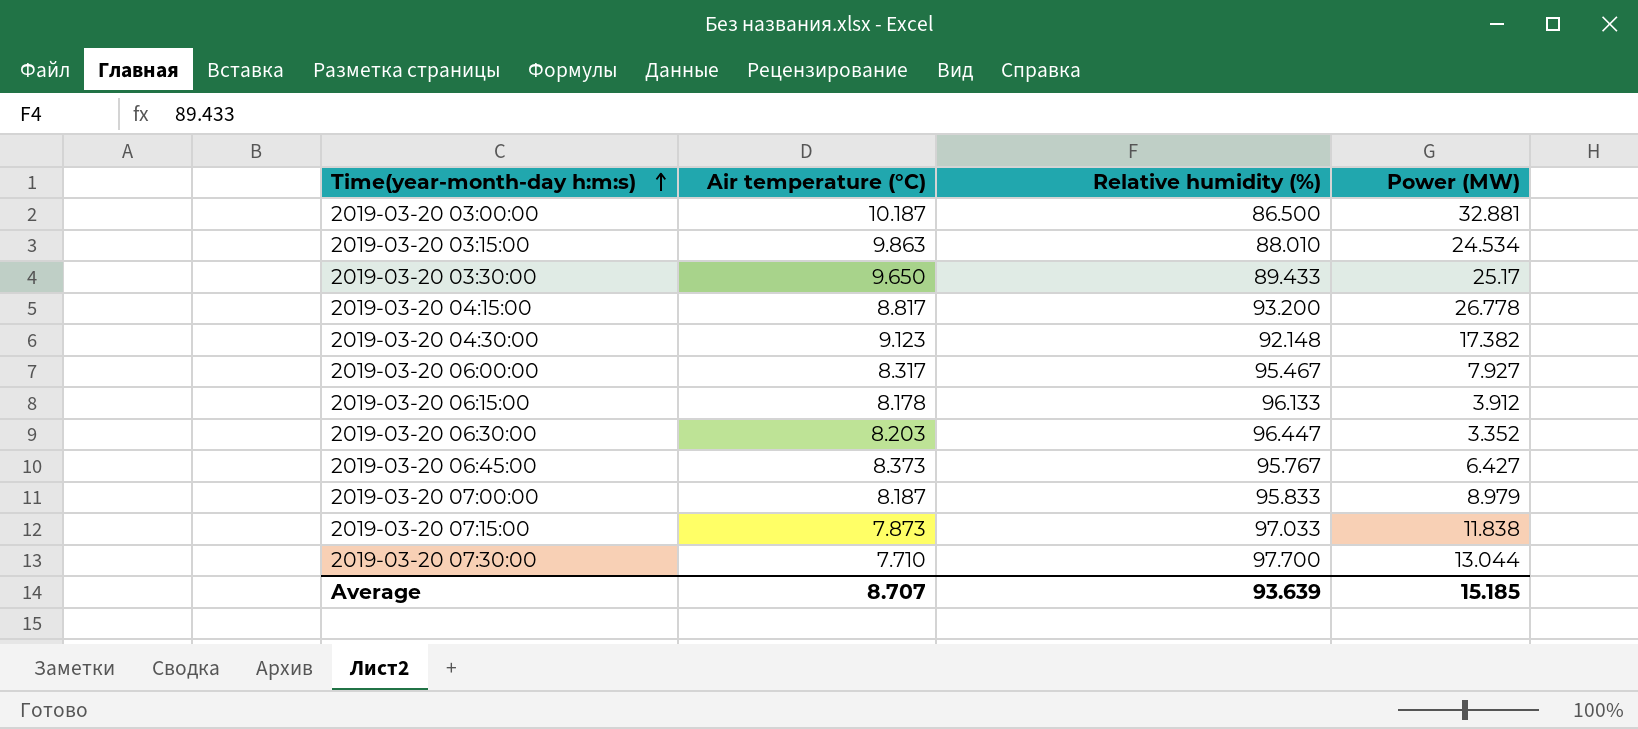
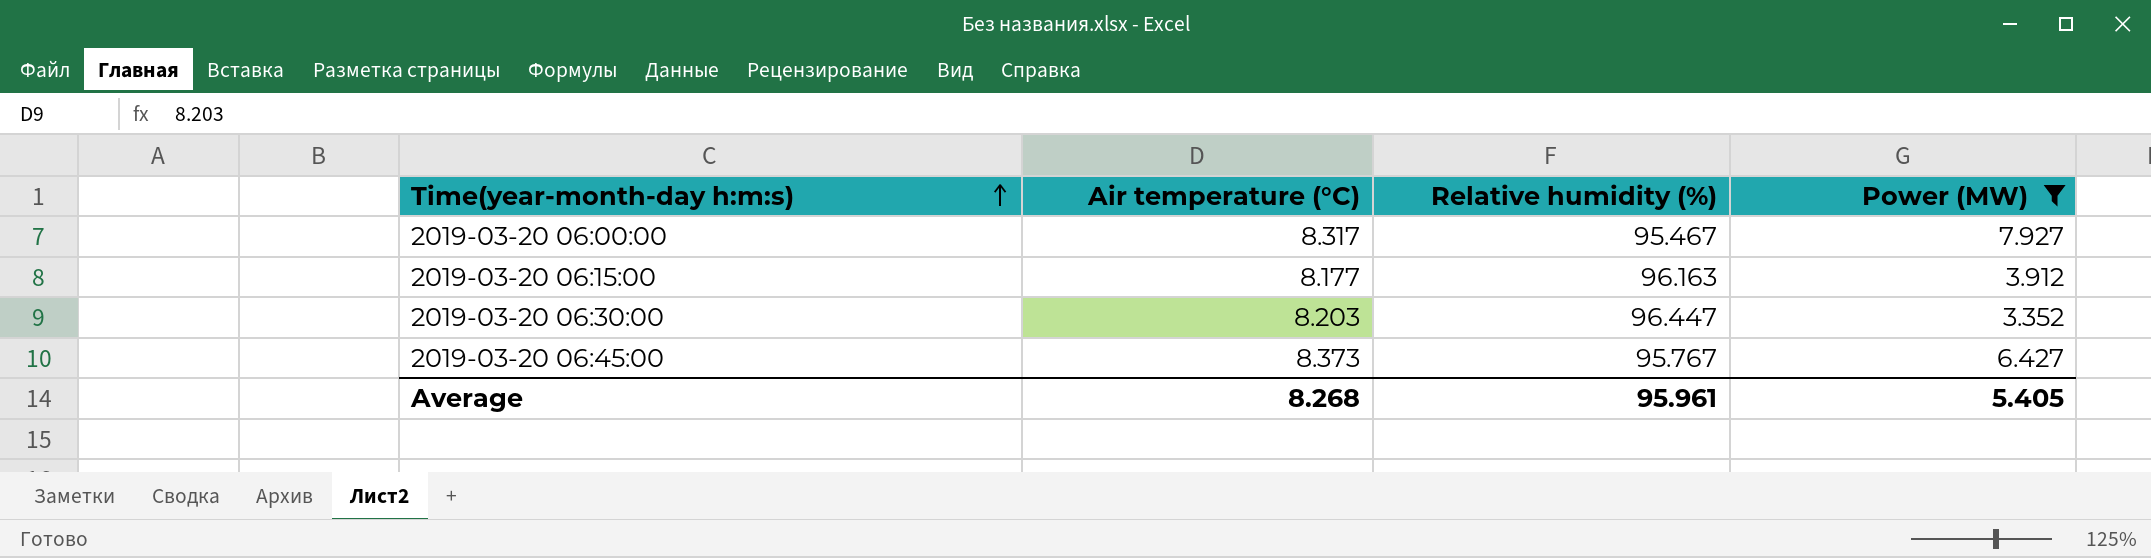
filter: none -> Power (MW) <= 7.927
2019-03-20 06:15:00 | Air temperature (°C): 8.178 -> 8.177
2019-03-20 06:15:00 | Relative humidity (%): 96.133 -> 96.163
Average | Air temperature (°C): 8.707 -> 8.268
Average | Relative humidity (%): 93.639 -> 95.961
Average | Power (MW): 15.185 -> 5.405

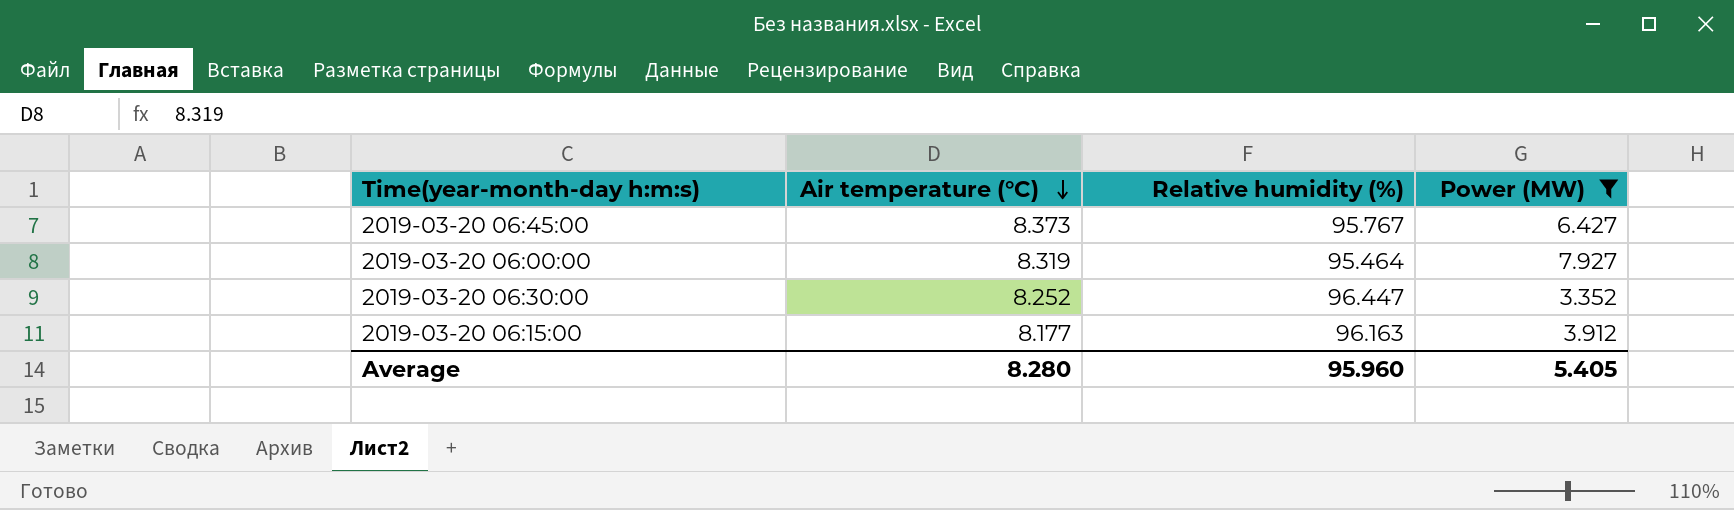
row order: Time(year-month-day h:m:s) ascending -> Air temperature (°C) descending
2019-03-20 06:00:00 | Air temperature (°C): 8.317 -> 8.319
2019-03-20 06:00:00 | Relative humidity (%): 95.467 -> 95.464
2019-03-20 06:30:00 | Air temperature (°C): 8.203 -> 8.252
Average | Air temperature (°C): 8.268 -> 8.280
Average | Relative humidity (%): 95.961 -> 95.960

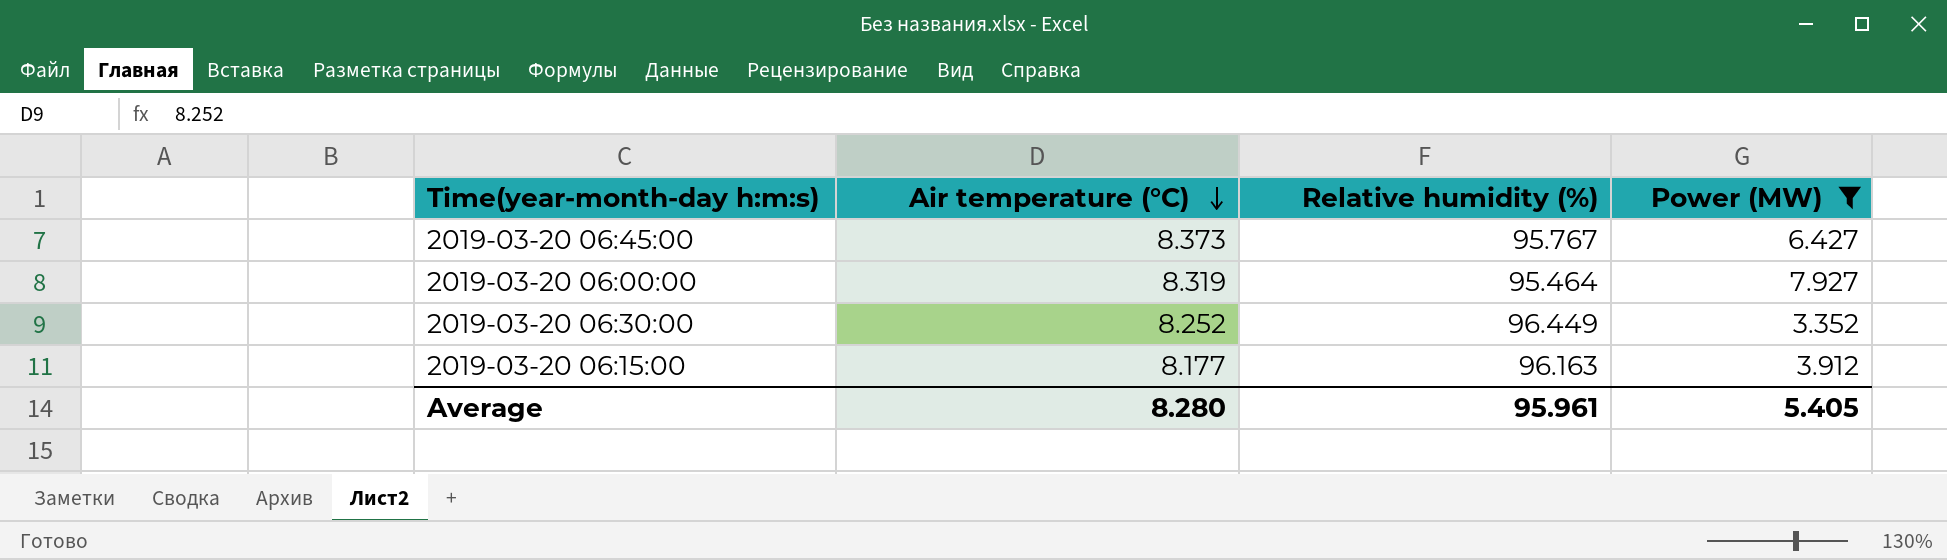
2019-03-20 06:30:00 | Relative humidity (%): 96.447 -> 96.449
Average | Relative humidity (%): 95.960 -> 95.961

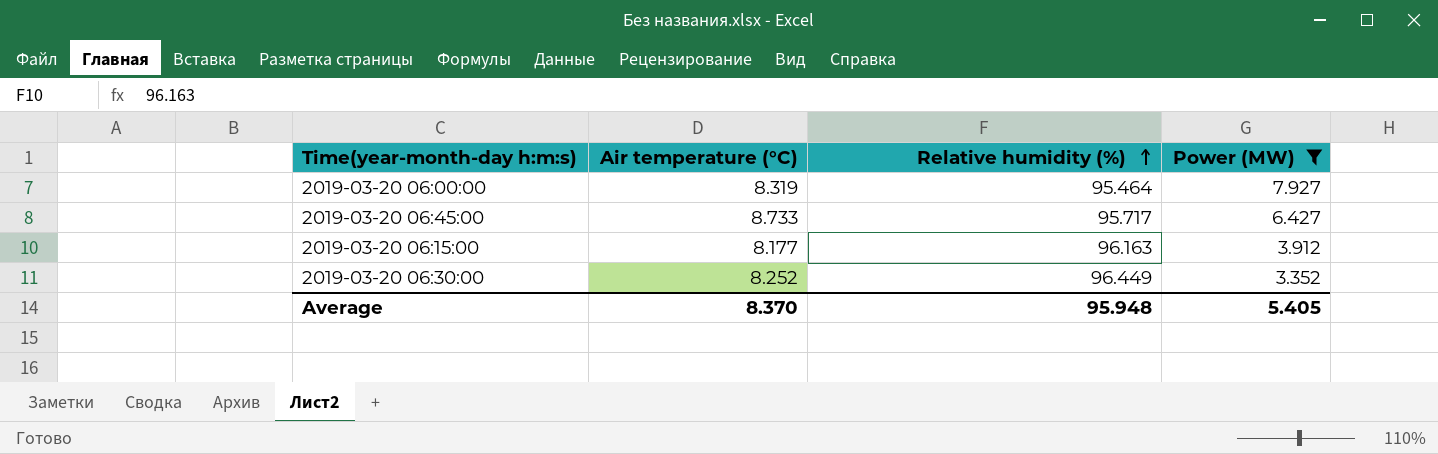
row order: Air temperature (°C) descending -> Relative humidity (%) ascending
2019-03-20 06:45:00 | Air temperature (°C): 8.373 -> 8.733
2019-03-20 06:45:00 | Relative humidity (%): 95.767 -> 95.717
Average | Air temperature (°C): 8.280 -> 8.370
Average | Relative humidity (%): 95.961 -> 95.948

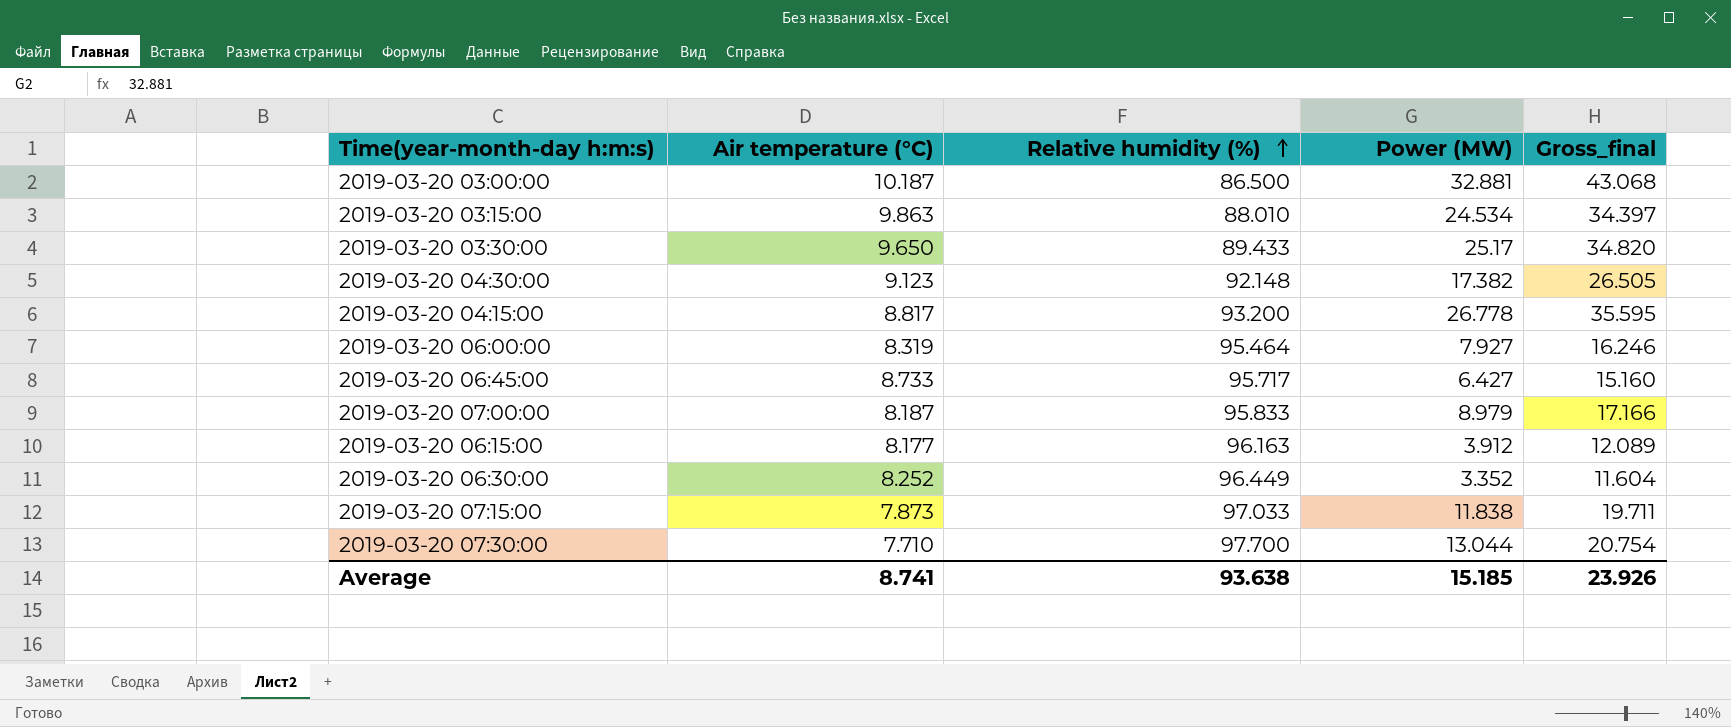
filter: Power (MW) <= 7.927 -> none
column Gross_final | formula: none -> [Air temperature (°C)] + [Power (MW)]
Average | Air temperature (°C): 8.370 -> 8.741
Average | Relative humidity (%): 95.948 -> 93.638
Average | Power (MW): 5.405 -> 15.185

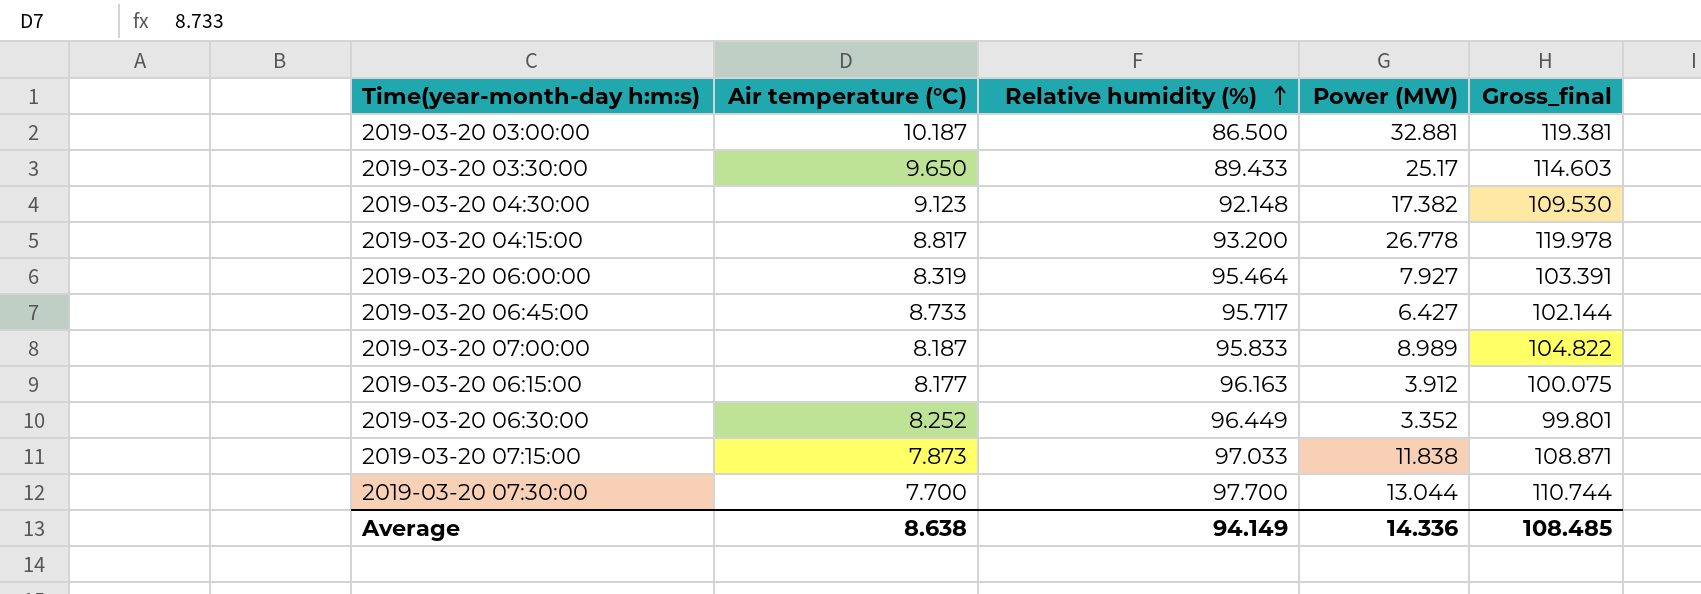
column Gross_final | formula: [Air temperature (°C)] + [Power (MW)] -> [Relative humidity (%)] + [Power (MW)]
row 2019-03-20 03:15:00: 9.863 | 88.010 | 24.534 | 34.397 -> none
2019-03-20 07:00:00 | Power (MW): 8.979 -> 8.989
2019-03-20 07:30:00 | Air temperature (°C): 7.710 -> 7.700
Average | Air temperature (°C): 8.741 -> 8.638
Average | Relative humidity (%): 93.638 -> 94.149
Average | Power (MW): 15.185 -> 14.336
Average | Gross_final: 23.926 -> 108.485

